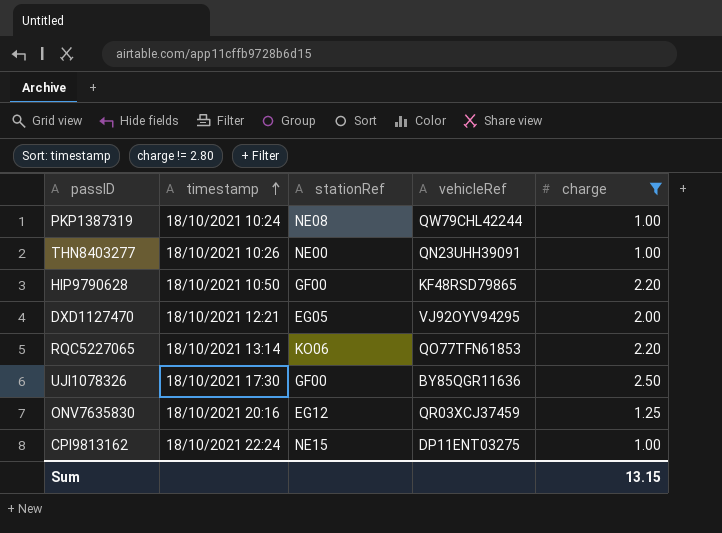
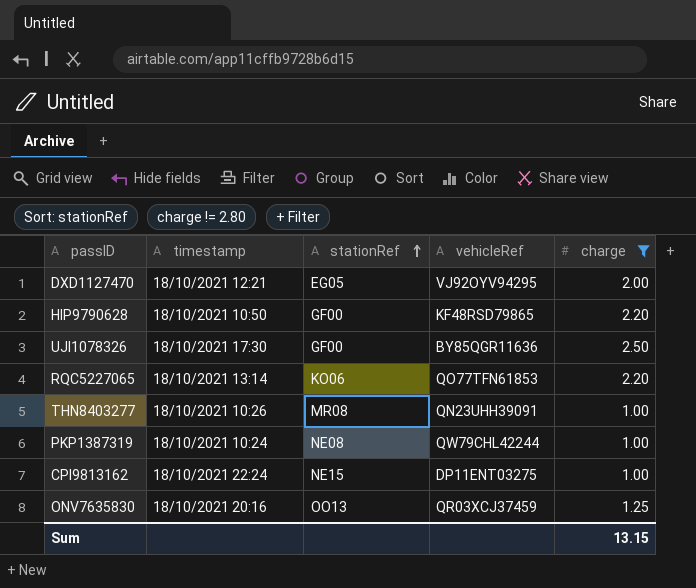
row order: timestamp ascending -> stationRef ascending
THN8403277 | stationRef: NE00 -> MR08
ONV7635830 | stationRef: EG12 -> OO13

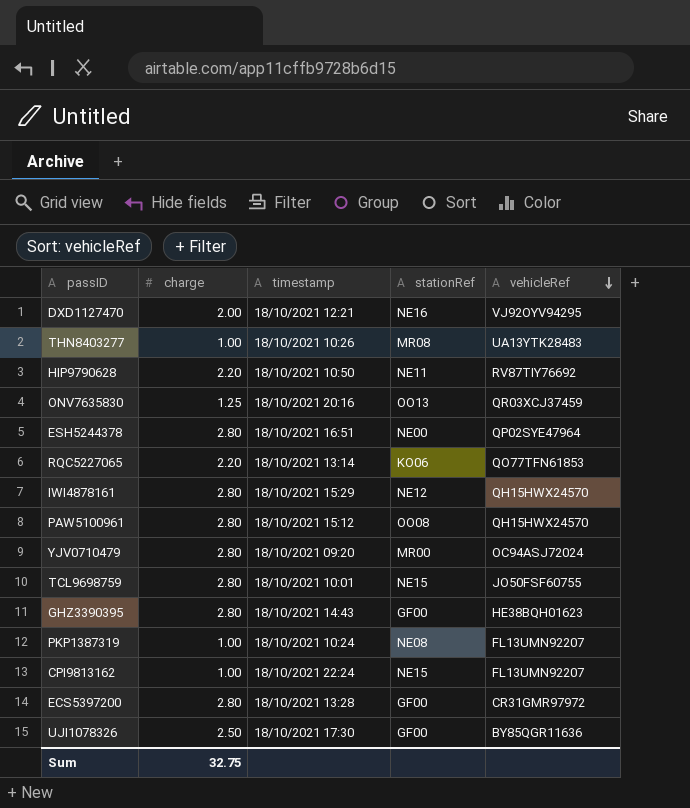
filter: charge != 2.80 -> none
row order: stationRef ascending -> vehicleRef descending
column charge | position: 5 -> 2
DXD1127470 | stationRef: EG05 -> NE16
THN8403277 | vehicleRef: QN23UHH39091 -> UA13YTK28483
HIP9790628 | stationRef: GF00 -> NE11
HIP9790628 | vehicleRef: KF48RSD79865 -> RV87TIY76692
PKP1387319 | vehicleRef: QW79CHL42244 -> FL13UMN92207
CPI9813162 | vehicleRef: DP11ENT03275 -> FL13UMN92207
Sum | charge: 13.15 -> 32.75

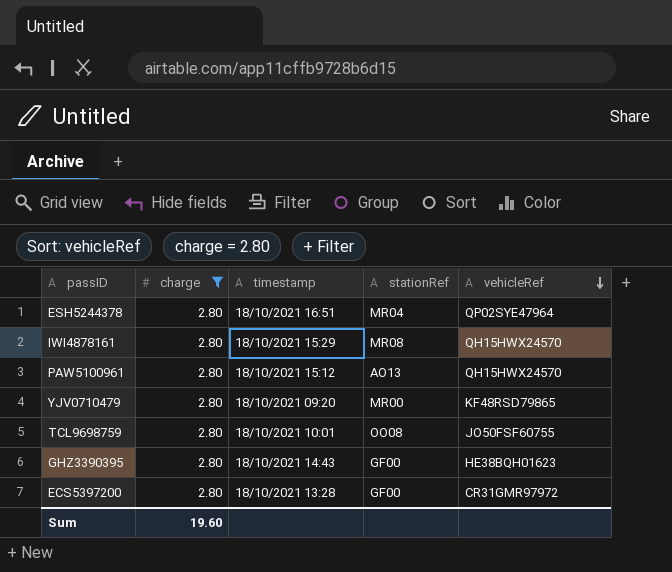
filter: none -> charge = 2.80
ESH5244378 | stationRef: NE00 -> MR04
IWI4878161 | stationRef: NE12 -> MR08
PAW5100961 | stationRef: OO08 -> AO13
YJV0710479 | vehicleRef: OC94ASJ72024 -> KF48RSD79865
TCL9698759 | stationRef: NE15 -> OO08
Sum | charge: 32.75 -> 19.60

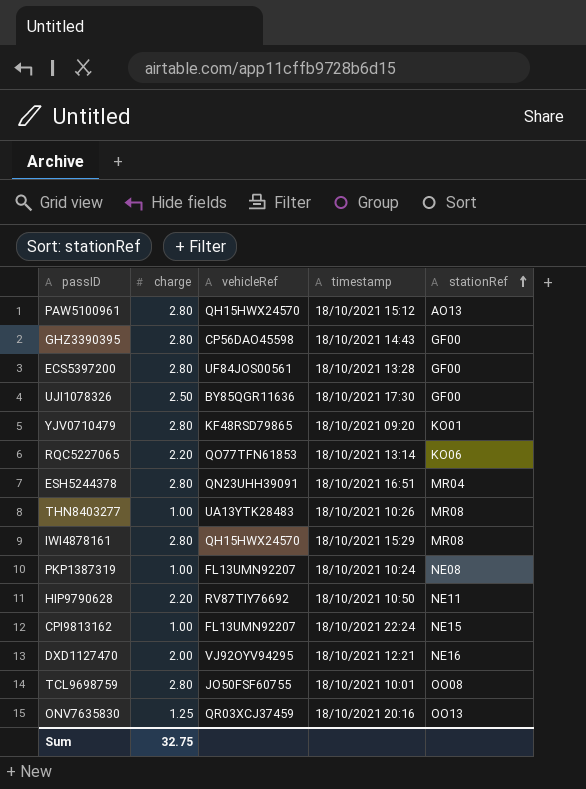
filter: charge = 2.80 -> none
row order: vehicleRef descending -> stationRef ascending
column vehicleRef | position: 5 -> 3
GHZ3390395 | vehicleRef: HE38BQH01623 -> CP56DAO45598
ECS5397200 | vehicleRef: CR31GMR97972 -> UF84JOS00561
YJV0710479 | stationRef: MR00 -> KO01
ESH5244378 | vehicleRef: QP02SYE47964 -> QN23UHH39091
Sum | charge: 19.60 -> 32.75

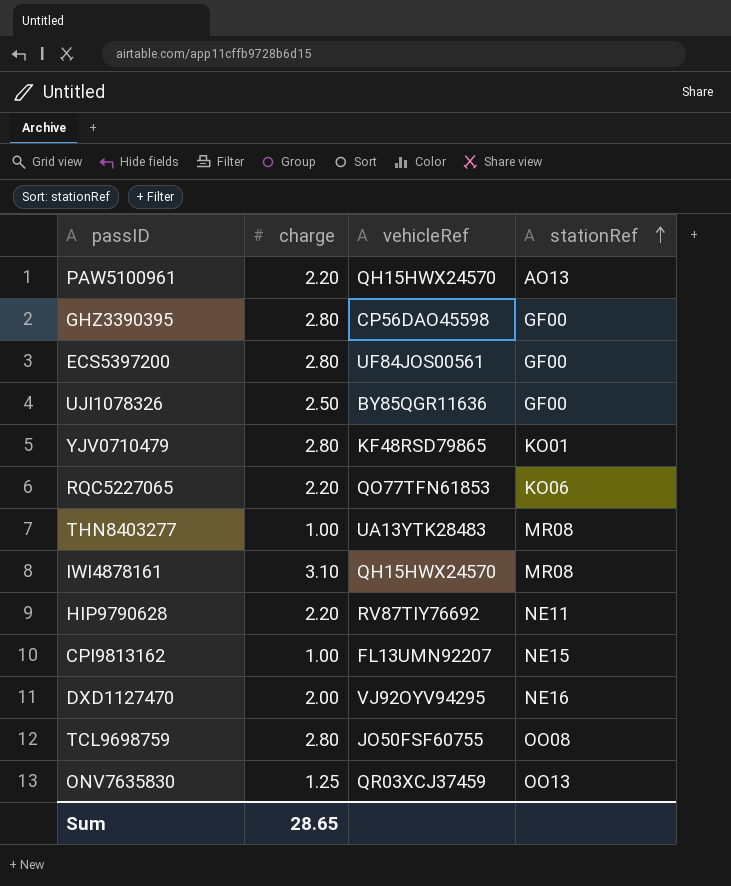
column timestamp | position: 4 -> none
row ESH5244378: 2.80 | QN23UHH39091 | 18/10/2021 16:51 | MR04 -> none
row PKP1387319: 1.00 | FL13UMN92207 | 18/10/2021 10:24 | NE08 -> none
PAW5100961 | charge: 2.80 -> 2.20
IWI4878161 | charge: 2.80 -> 3.10
Sum | charge: 32.75 -> 28.65

